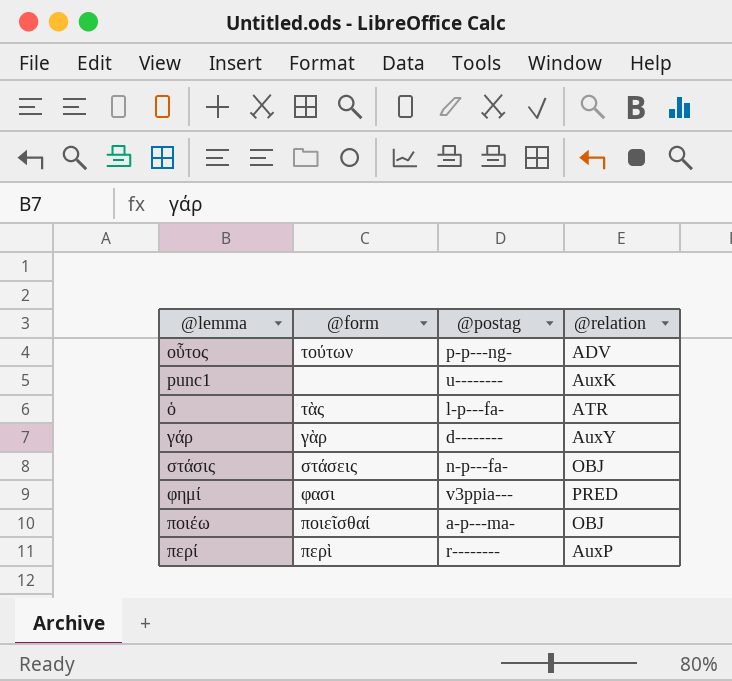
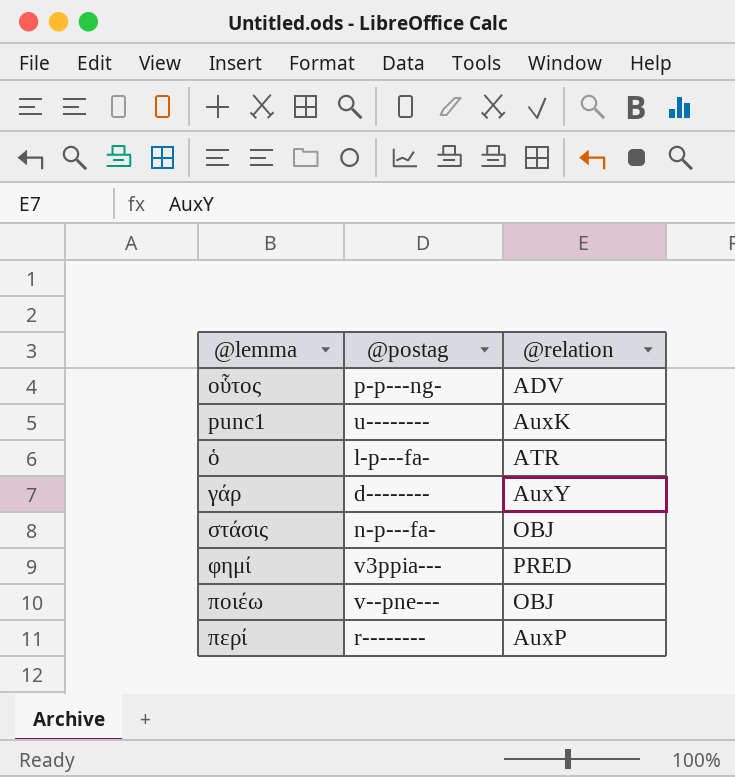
column @form | position: 2 -> none
ποιέω | @postag: a-p---ma- -> v--pne---

